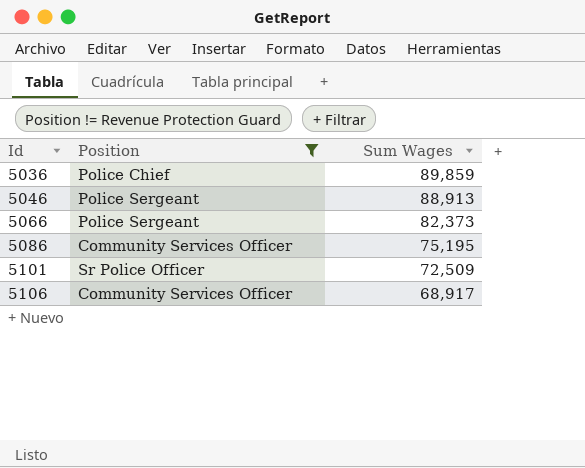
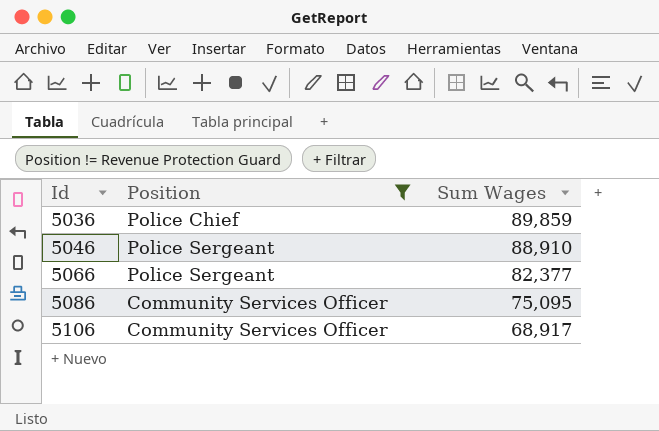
row 5101: Sr Police Officer | 72,509 -> none
5046 | Sum Wages: 88,913 -> 88,910
5066 | Sum Wages: 82,373 -> 82,377
5086 | Sum Wages: 75,195 -> 75,095

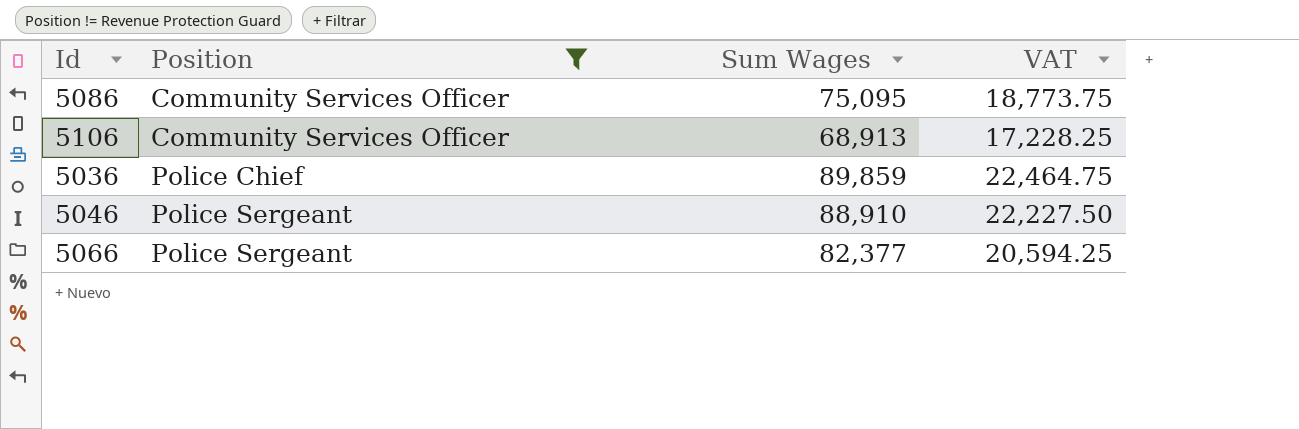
row order: Id ascending -> Position ascending
column VAT | formula: none -> [Sum Wages] * 0.25
5106 | Sum Wages: 68,917 -> 68,913

